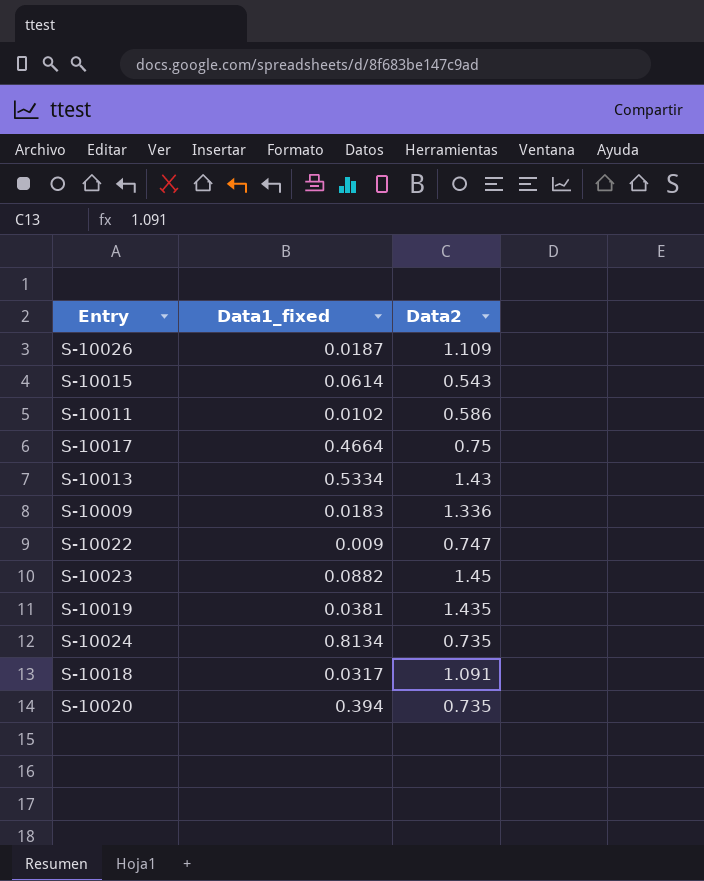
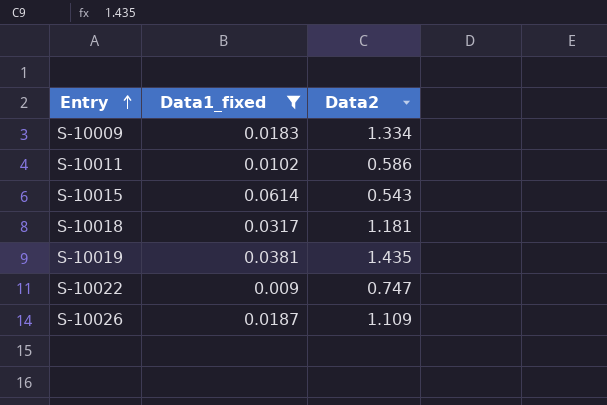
filter: none -> Data1_fixed <= 0.0614
row order: none -> Entry ascending
S-10009 | Data2: 1.336 -> 1.334
S-10018 | Data2: 1.091 -> 1.181

